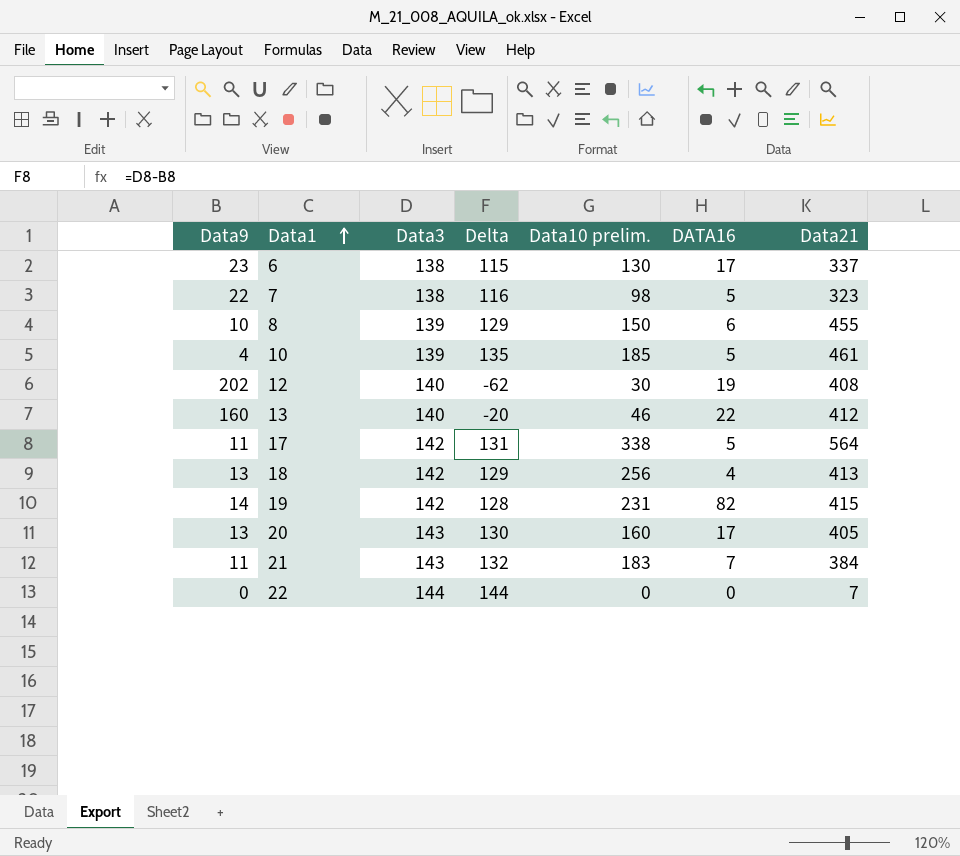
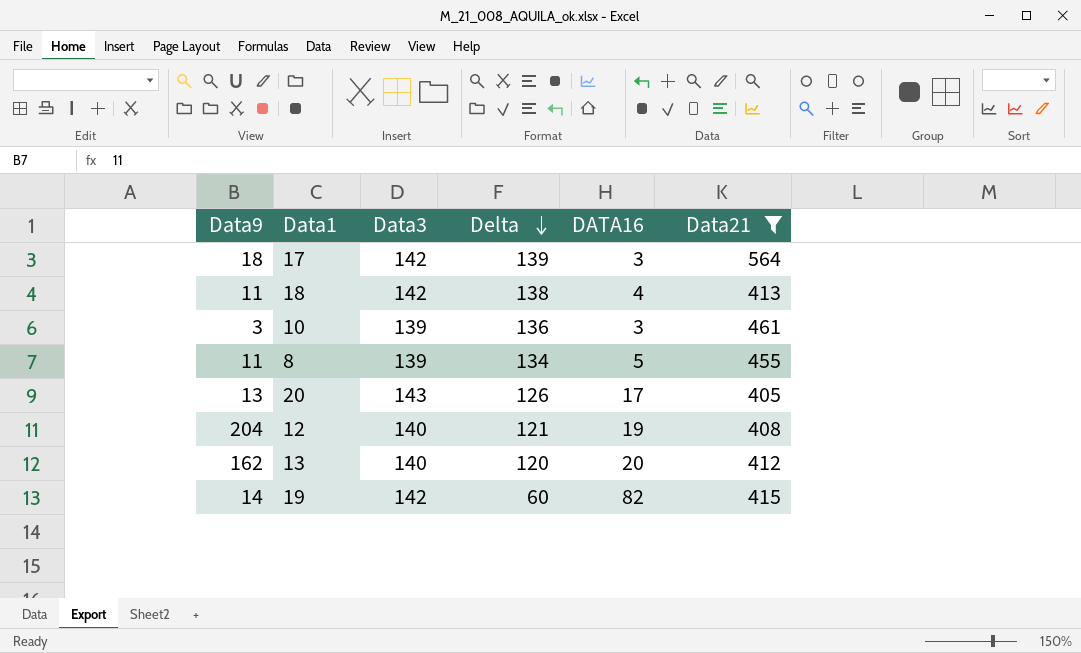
filter: none -> Data21 >= 405
row order: Data1 ascending -> Delta descending
column Data10 prelim. | position: 5 -> none
column Delta | formula: [Data3] - [Data9] -> [Data3] - [DATA16]
17 | Data9: 11 -> 18
17 | DATA16: 5 -> 3
18 | Data9: 13 -> 11
10 | Data9: 4 -> 3
10 | DATA16: 5 -> 3
8 | Data9: 10 -> 11
8 | DATA16: 6 -> 5
12 | Data9: 202 -> 204
13 | Data9: 160 -> 162
13 | DATA16: 22 -> 20

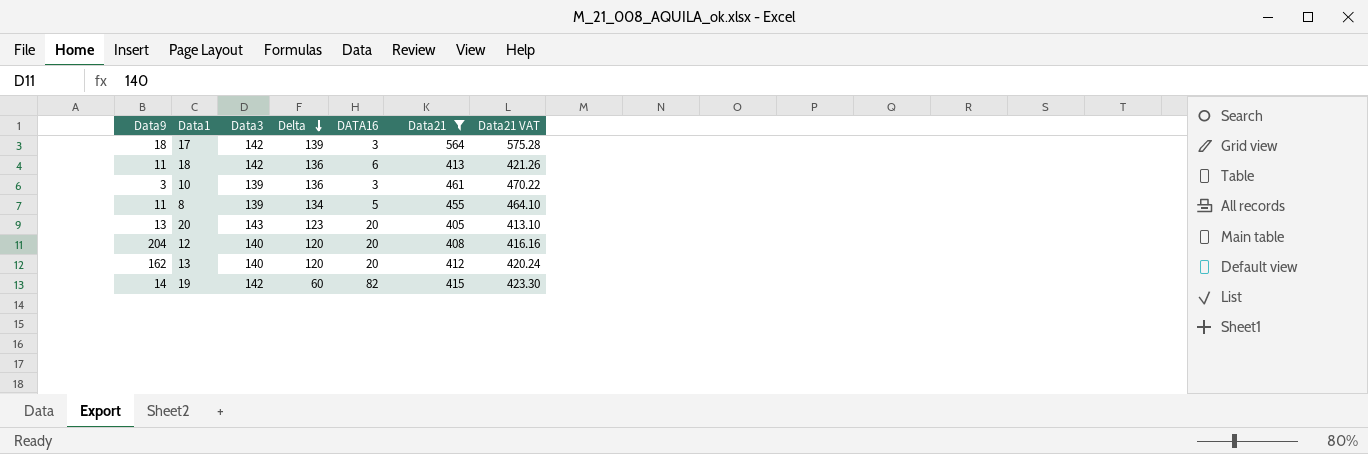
column Data21 VAT | formula: none -> [Data21] * 1.02
18 | Delta: 138 -> 136
18 | DATA16: 4 -> 6
20 | Delta: 126 -> 123
20 | DATA16: 17 -> 20
12 | Delta: 121 -> 120
12 | DATA16: 19 -> 20

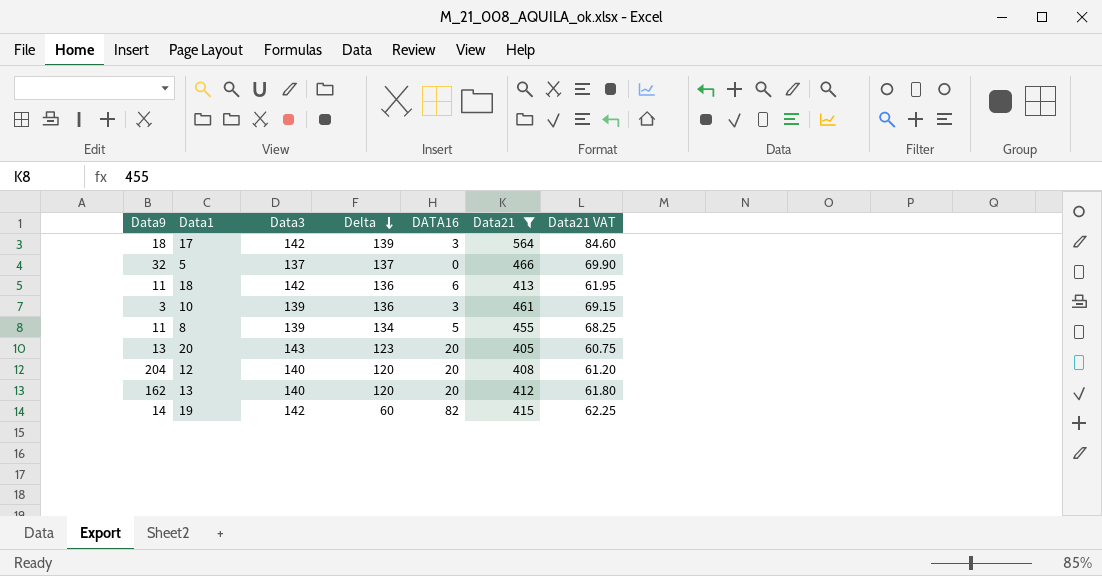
column Data21 VAT | formula: [Data21] * 1.02 -> [Data21] * 0.15
row 5: none -> 32 | 137 | 137 | 0 | 466 | 69.90

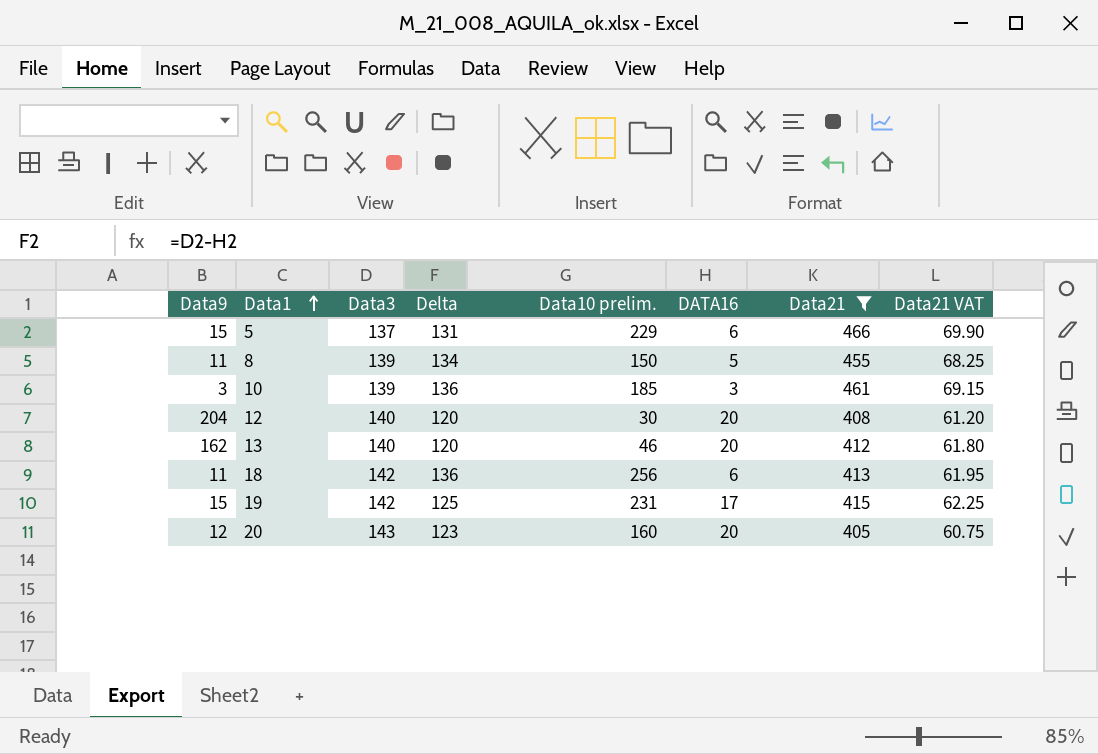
row order: Delta descending -> Data1 ascending
column Data10 prelim. | position: none -> 5
row 17: 18 | 142 | 139 | 3 | 564 | 84.60 -> none
5 | Data9: 32 -> 15
5 | Delta: 137 -> 131
5 | DATA16: 0 -> 6
19 | Data9: 14 -> 15
19 | Delta: 60 -> 125
19 | DATA16: 82 -> 17
20 | Data9: 13 -> 12

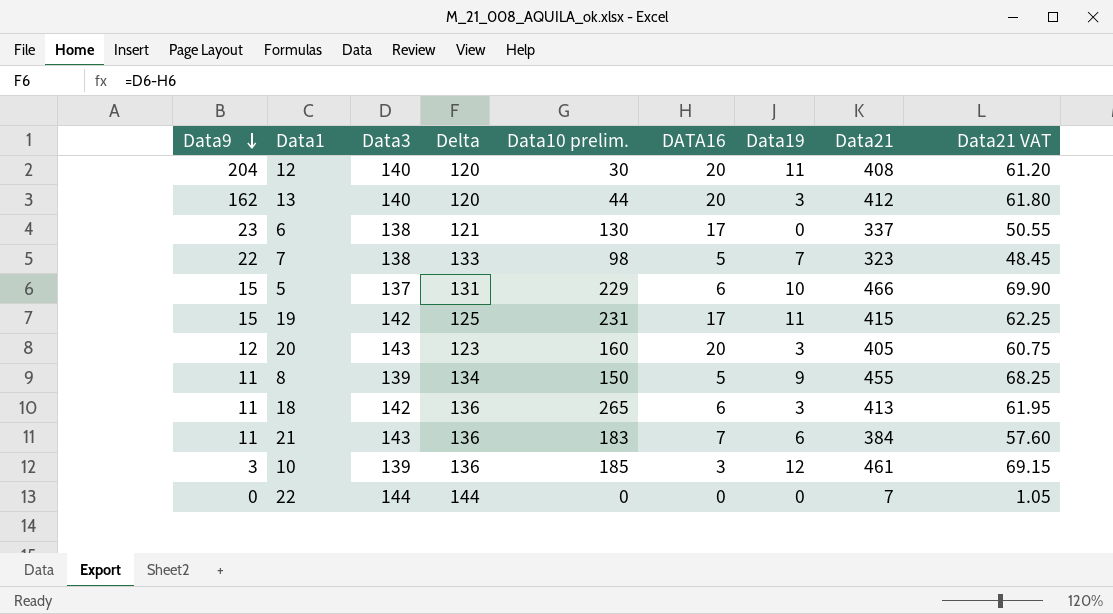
filter: Data21 >= 405 -> none
row order: Data1 ascending -> Data9 descending
column Data19 | position: none -> 7
13 | Data10 prelim.: 46 -> 44
18 | Data10 prelim.: 256 -> 265

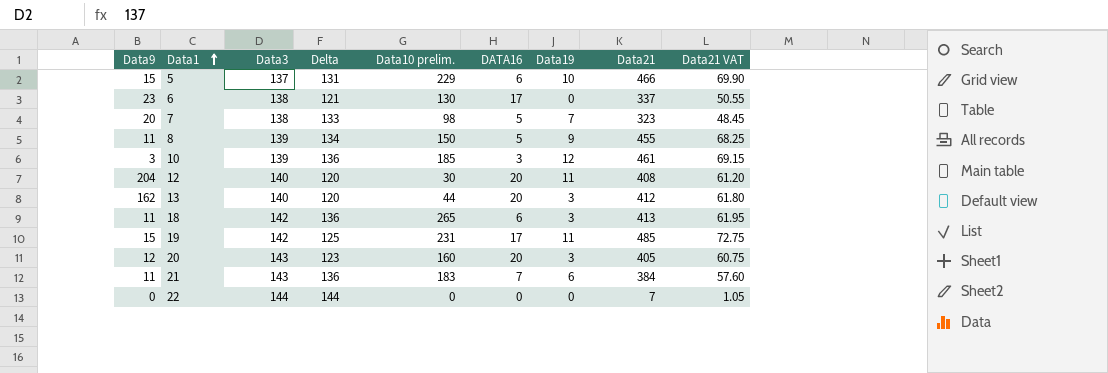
row order: Data9 descending -> Data1 ascending
7 | Data9: 22 -> 20
19 | Data21: 415 -> 485
19 | Data21 VAT: 62.25 -> 72.75

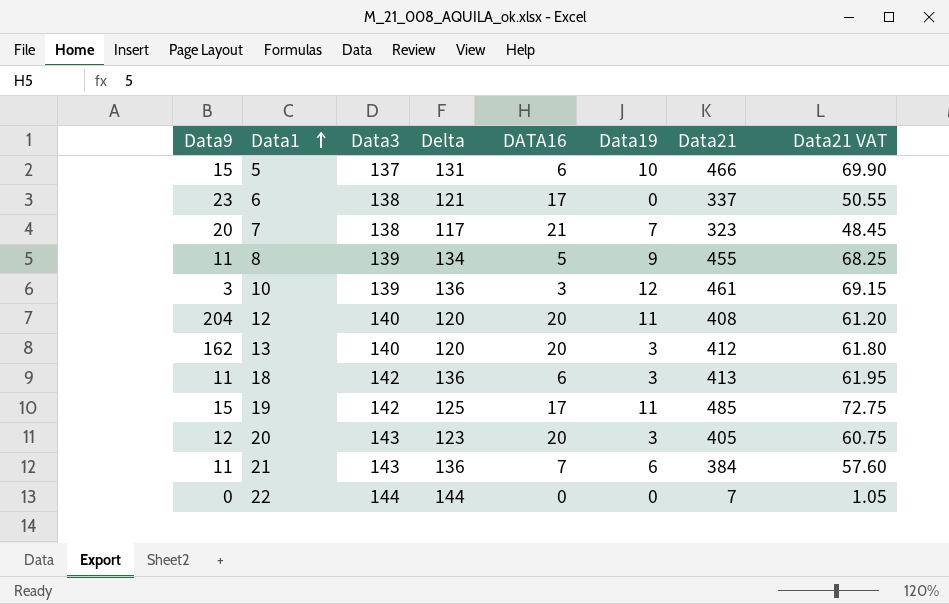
column Data10 prelim. | position: 5 -> none
7 | Delta: 133 -> 117
7 | DATA16: 5 -> 21

